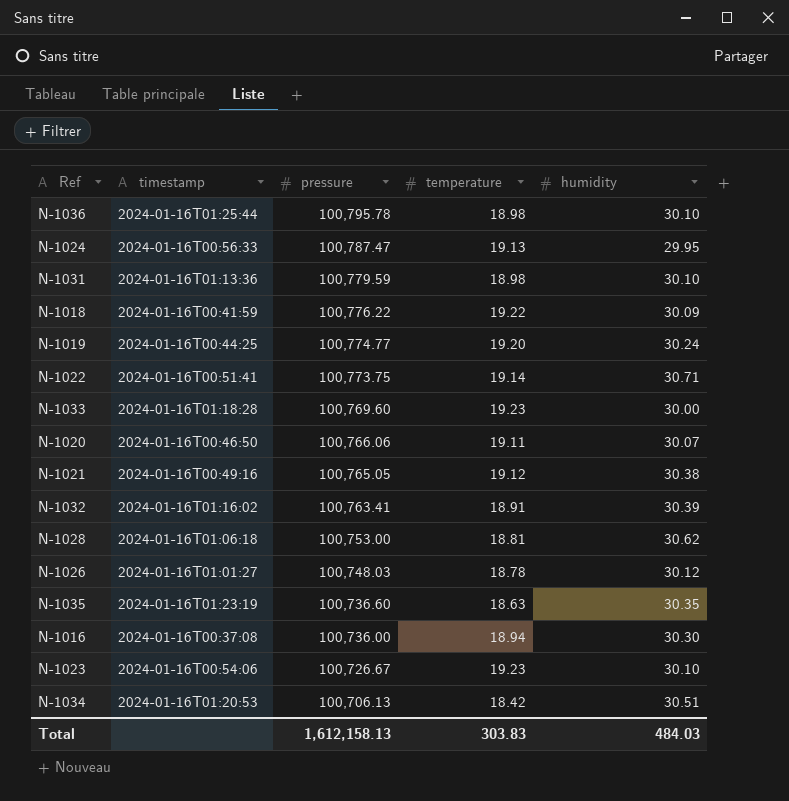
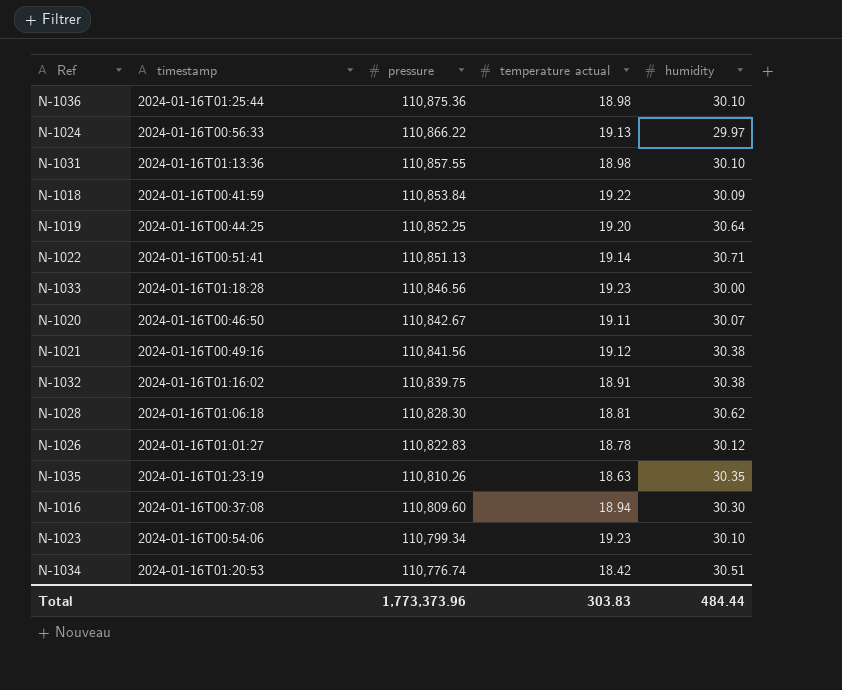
column name: temperature -> temperature actual
N-1036 | pressure: 100,795.78 -> 110,875.36
N-1024 | pressure: 100,787.47 -> 110,866.22
N-1024 | humidity: 29.95 -> 29.97
N-1031 | pressure: 100,779.59 -> 110,857.55
N-1018 | pressure: 100,776.22 -> 110,853.84
N-1019 | pressure: 100,774.77 -> 110,852.25
N-1019 | humidity: 30.24 -> 30.64
N-1022 | pressure: 100,773.75 -> 110,851.13
N-1033 | pressure: 100,769.60 -> 110,846.56
N-1020 | pressure: 100,766.06 -> 110,842.67
N-1021 | pressure: 100,765.05 -> 110,841.56
N-1032 | pressure: 100,763.41 -> 110,839.75
N-1032 | humidity: 30.39 -> 30.38
N-1028 | pressure: 100,753.00 -> 110,828.30
N-1026 | pressure: 100,748.03 -> 110,822.83
N-1035 | pressure: 100,736.60 -> 110,810.26
N-1016 | pressure: 100,736.00 -> 110,809.60
N-1023 | pressure: 100,726.67 -> 110,799.34
N-1034 | pressure: 100,706.13 -> 110,776.74
Total | pressure: 1,612,158.13 -> 1,773,373.96
Total | humidity: 484.03 -> 484.44

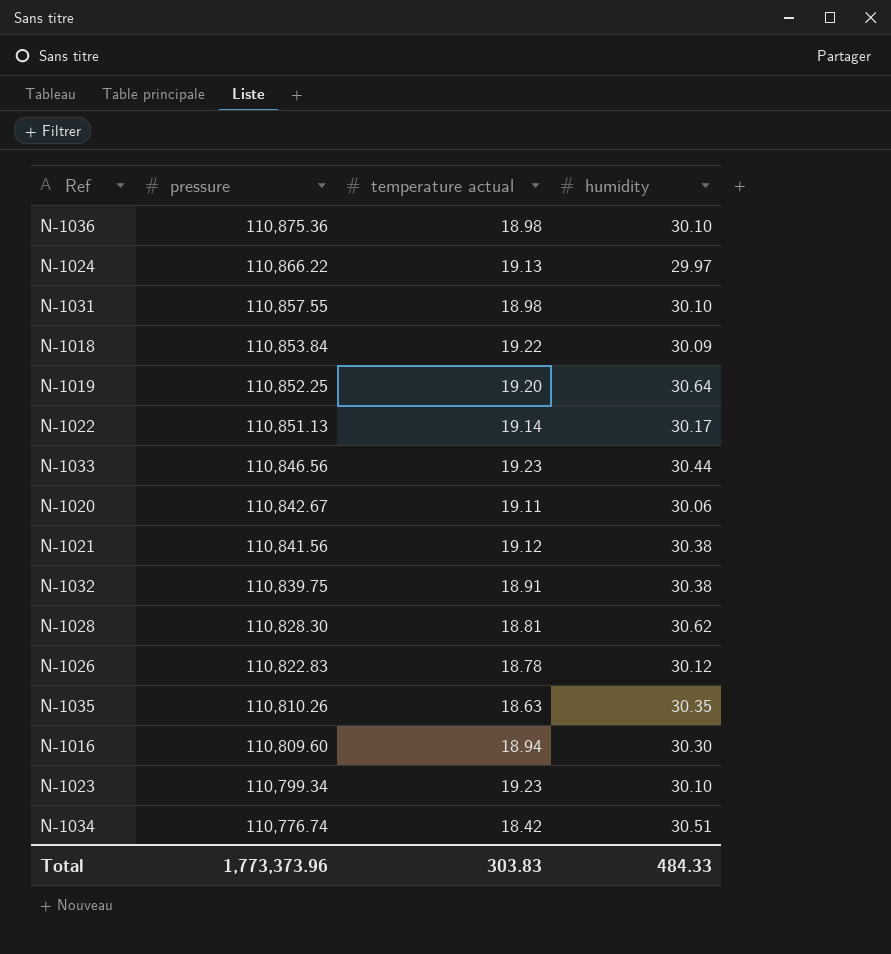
column timestamp | position: 2 -> none
N-1022 | humidity: 30.71 -> 30.17
N-1033 | humidity: 30.00 -> 30.44
N-1020 | humidity: 30.07 -> 30.06
Total | humidity: 484.44 -> 484.33

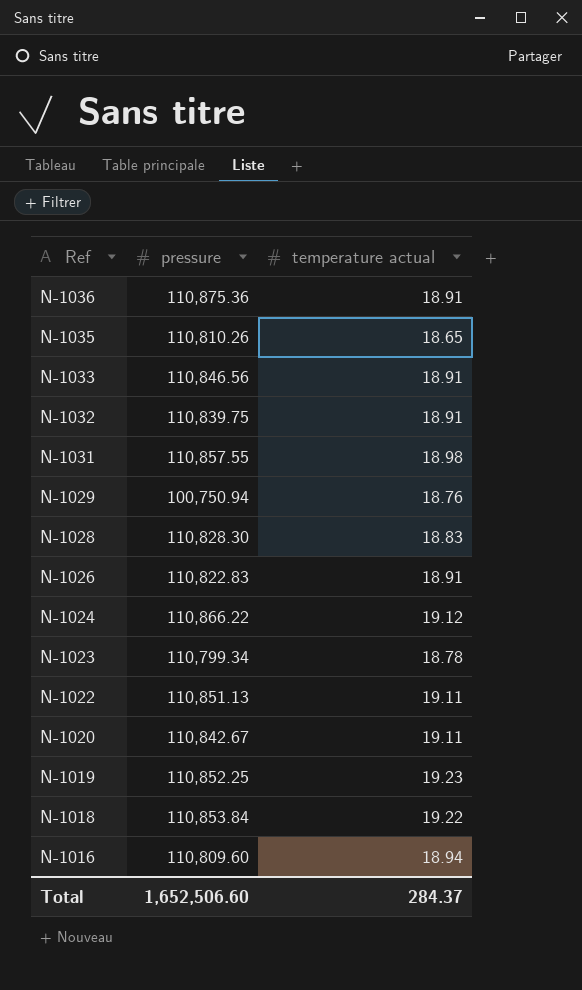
row order: pressure descending -> Ref descending
column humidity | position: 4 -> none
row N-1021: 110,841.56 | 19.12 | 30.38 -> none
row N-1034: 110,776.74 | 18.42 | 30.51 -> none
N-1036 | temperature actual: 18.98 -> 18.91
N-1035 | temperature actual: 18.63 -> 18.65
N-1033 | temperature actual: 19.23 -> 18.91
row N-1029: none -> 100,750.94 | 18.76
N-1028 | temperature actual: 18.81 -> 18.83
N-1026 | temperature actual: 18.78 -> 18.91
N-1024 | temperature actual: 19.13 -> 19.12
N-1023 | temperature actual: 19.23 -> 18.78
N-1022 | temperature actual: 19.14 -> 19.11
N-1019 | temperature actual: 19.20 -> 19.23
Total | pressure: 1,773,373.96 -> 1,652,506.60
Total | temperature actual: 303.83 -> 284.37

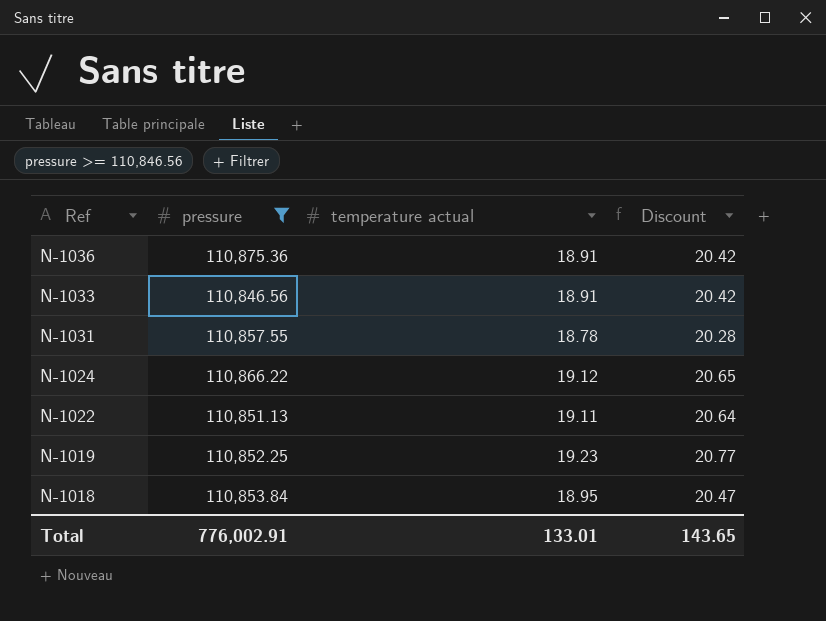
filter: none -> pressure >= 110,846.56
column Discount | formula: none -> [temperature actual] * 1.08
N-1031 | temperature actual: 18.98 -> 18.78
N-1018 | temperature actual: 19.22 -> 18.95
Total | pressure: 1,652,506.60 -> 776,002.91
Total | temperature actual: 284.37 -> 133.01

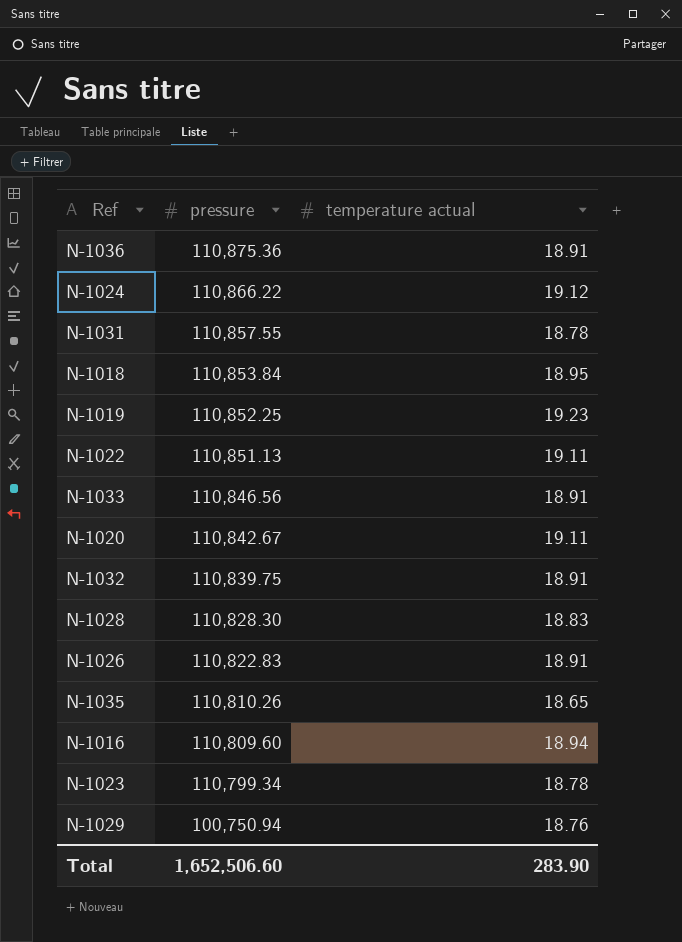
filter: pressure >= 110,846.56 -> none
row order: Ref descending -> pressure descending
column Discount | formula: [temperature actual] * 1.08 -> none
Total | pressure: 776,002.91 -> 1,652,506.60
Total | temperature actual: 133.01 -> 283.90

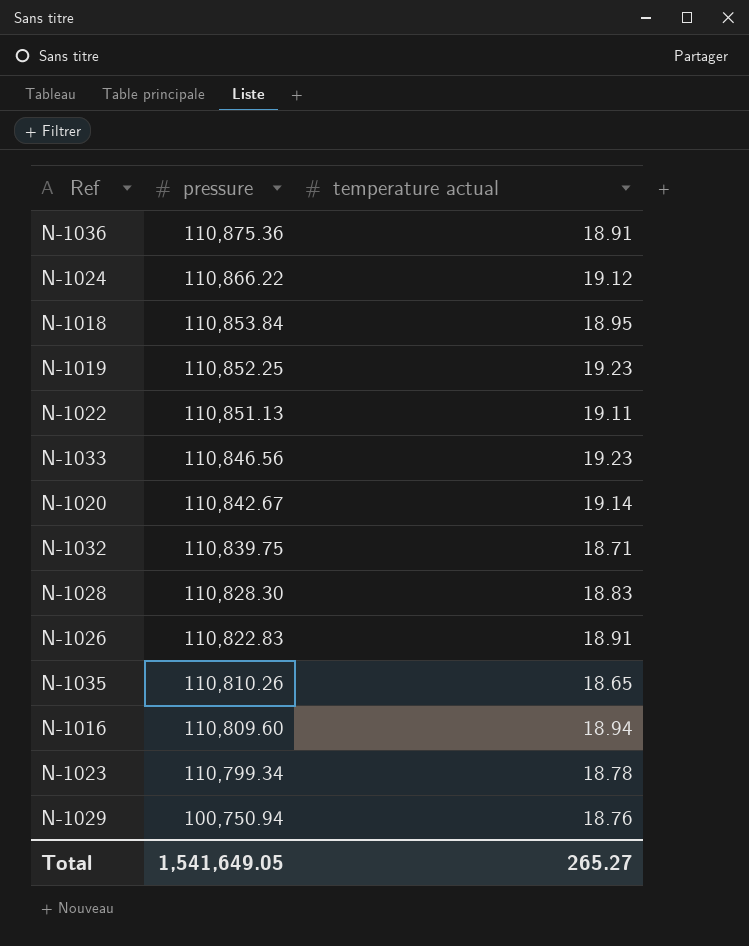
row N-1031: 110,857.55 | 18.78 -> none
N-1033 | temperature actual: 18.91 -> 19.23
N-1020 | temperature actual: 19.11 -> 19.14
N-1032 | temperature actual: 18.91 -> 18.71
Total | pressure: 1,652,506.60 -> 1,541,649.05
Total | temperature actual: 283.90 -> 265.27

